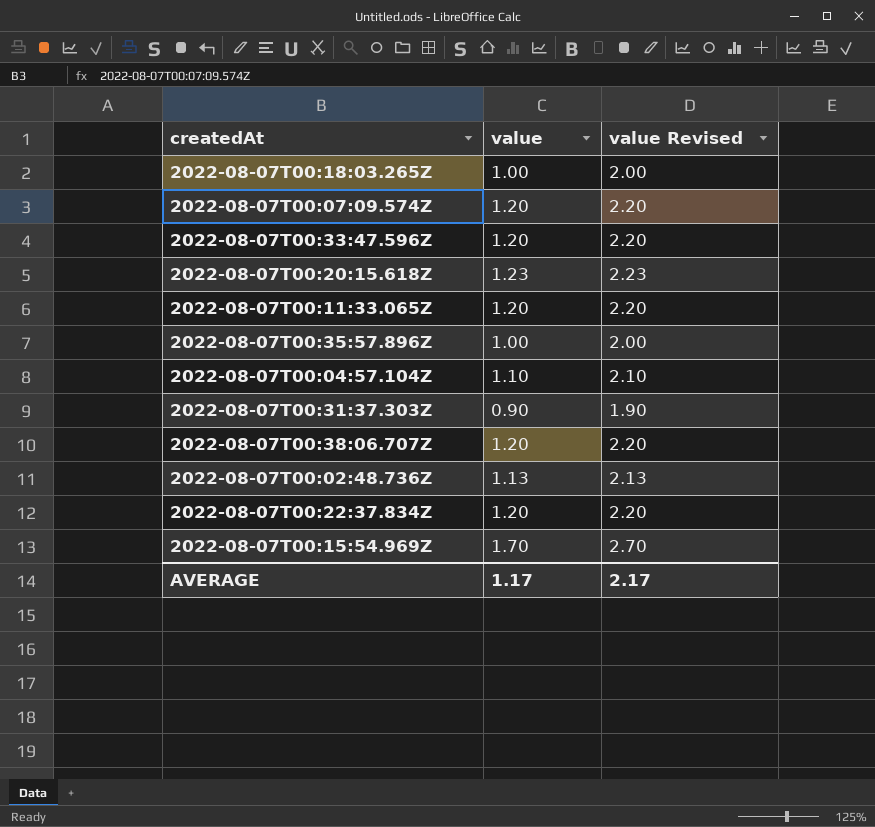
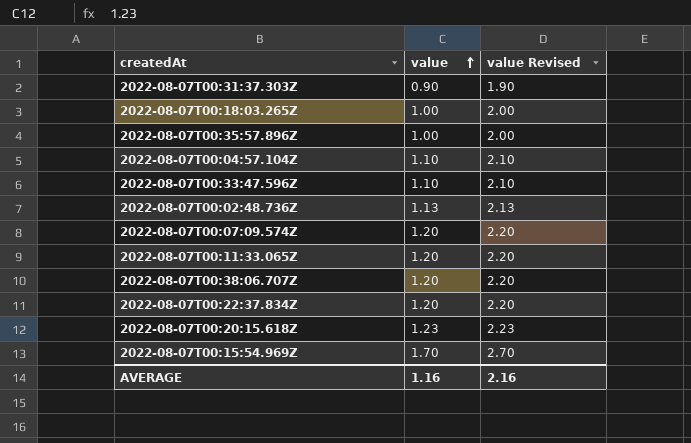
row order: none -> value ascending
2022-08-07T00:33:47.596Z | value: 1.20 -> 1.10
2022-08-07T00:33:47.596Z | value Revised: 2.20 -> 2.10
AVERAGE | value: 1.17 -> 1.16
AVERAGE | value Revised: 2.17 -> 2.16

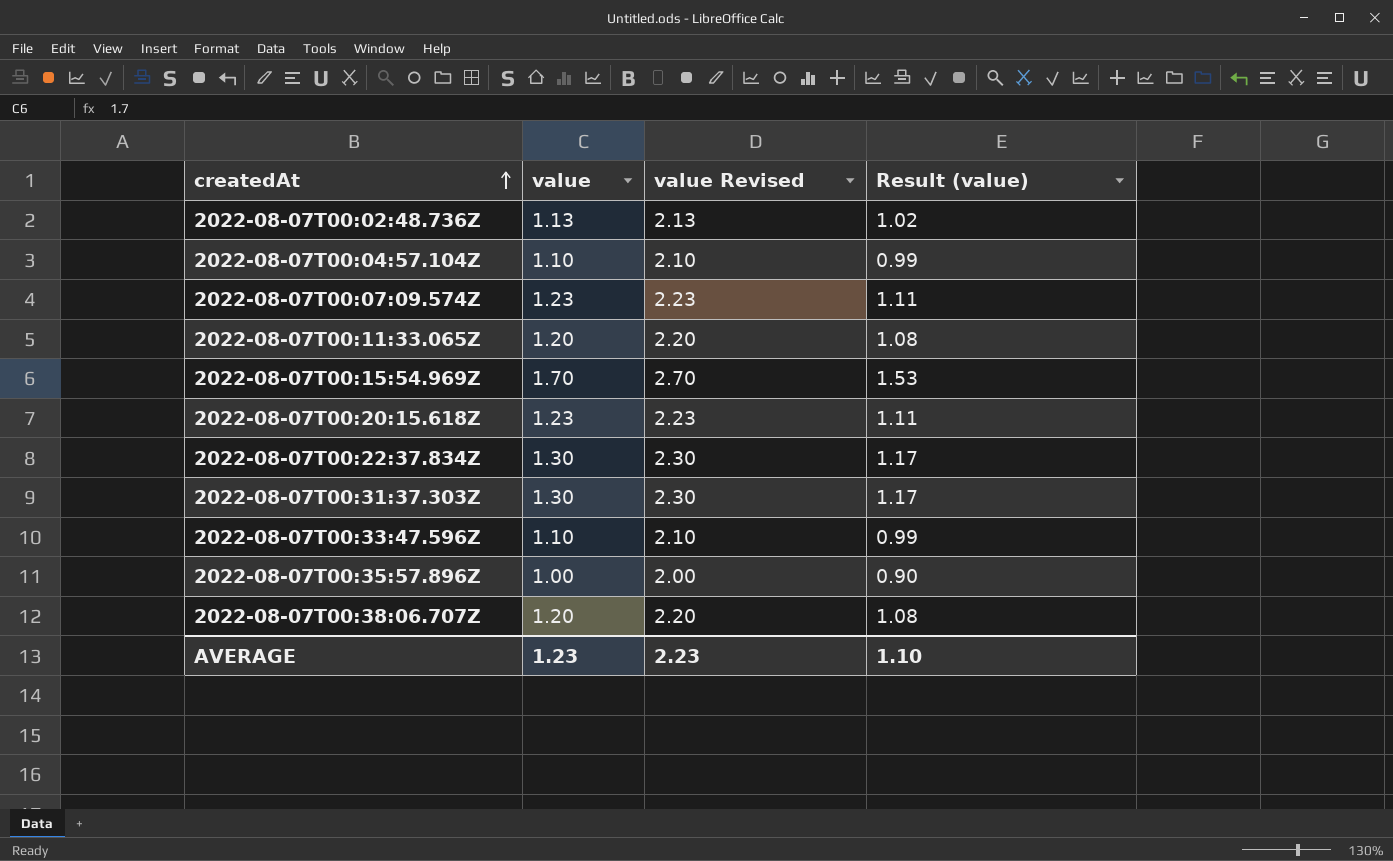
row order: value ascending -> createdAt ascending
column Result (value) | formula: none -> [value] * 0.9
row 2022-08-07T00:18:03.265Z: 1.00 | 2.00 -> none
2022-08-07T00:07:09.574Z | value: 1.20 -> 1.23
2022-08-07T00:07:09.574Z | value Revised: 2.20 -> 2.23
2022-08-07T00:22:37.834Z | value: 1.20 -> 1.30
2022-08-07T00:22:37.834Z | value Revised: 2.20 -> 2.30
2022-08-07T00:31:37.303Z | value: 0.90 -> 1.30
2022-08-07T00:31:37.303Z | value Revised: 1.90 -> 2.30
AVERAGE | value: 1.16 -> 1.23
AVERAGE | value Revised: 2.16 -> 2.23

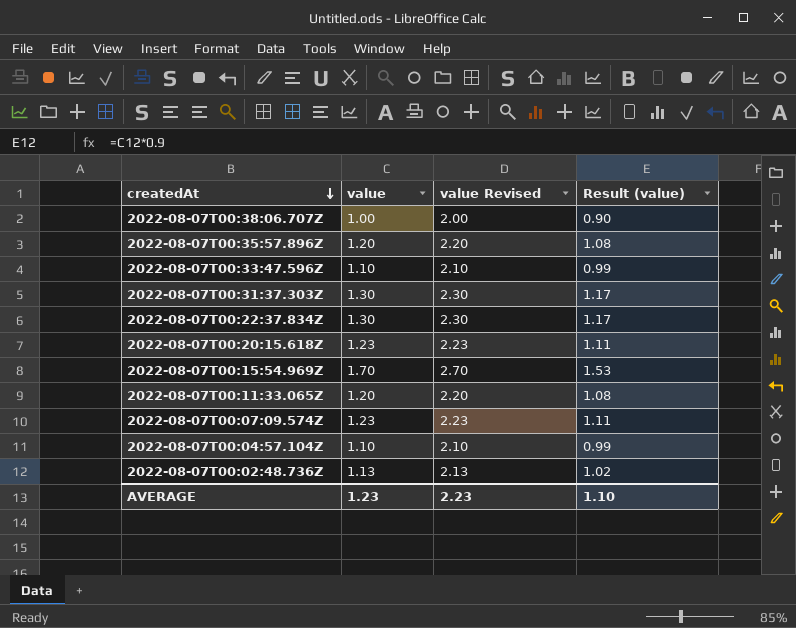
row order: createdAt ascending -> createdAt descending
2022-08-07T00:38:06.707Z | value: 1.20 -> 1.00
2022-08-07T00:38:06.707Z | value Revised: 2.20 -> 2.00
2022-08-07T00:38:06.707Z | Result (value): 1.08 -> 0.90
2022-08-07T00:35:57.896Z | value: 1.00 -> 1.20
2022-08-07T00:35:57.896Z | value Revised: 2.00 -> 2.20
2022-08-07T00:35:57.896Z | Result (value): 0.90 -> 1.08

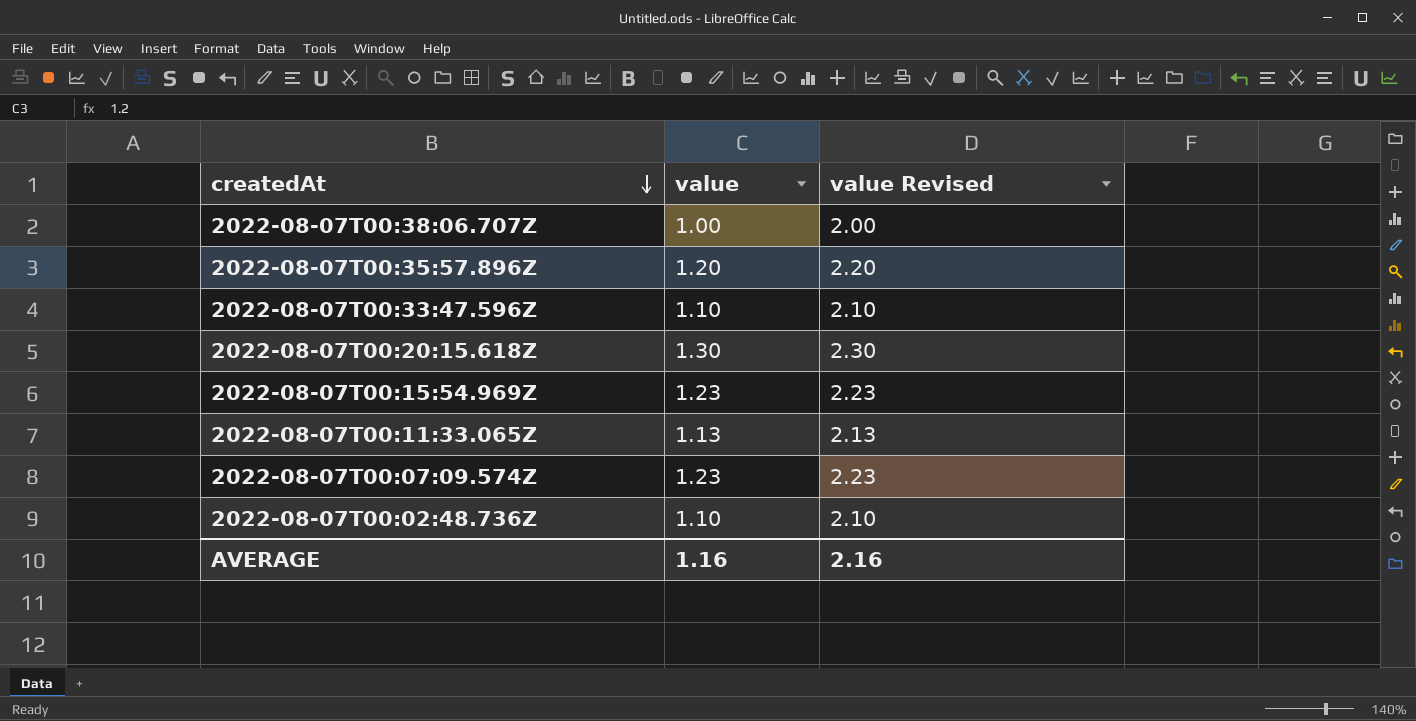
column Result (value) | formula: [value] * 0.9 -> none
row 2022-08-07T00:31:37.303Z: 1.30 | 2.30 | 1.17 -> none
row 2022-08-07T00:22:37.834Z: 1.30 | 2.30 | 1.17 -> none
row 2022-08-07T00:04:57.104Z: 1.10 | 2.10 | 0.99 -> none
2022-08-07T00:20:15.618Z | value: 1.23 -> 1.30
2022-08-07T00:20:15.618Z | value Revised: 2.23 -> 2.30
2022-08-07T00:15:54.969Z | value: 1.70 -> 1.23
2022-08-07T00:15:54.969Z | value Revised: 2.70 -> 2.23
2022-08-07T00:11:33.065Z | value: 1.20 -> 1.13
2022-08-07T00:11:33.065Z | value Revised: 2.20 -> 2.13
2022-08-07T00:02:48.736Z | value: 1.13 -> 1.10
2022-08-07T00:02:48.736Z | value Revised: 2.13 -> 2.10
AVERAGE | value: 1.23 -> 1.16
AVERAGE | value Revised: 2.23 -> 2.16

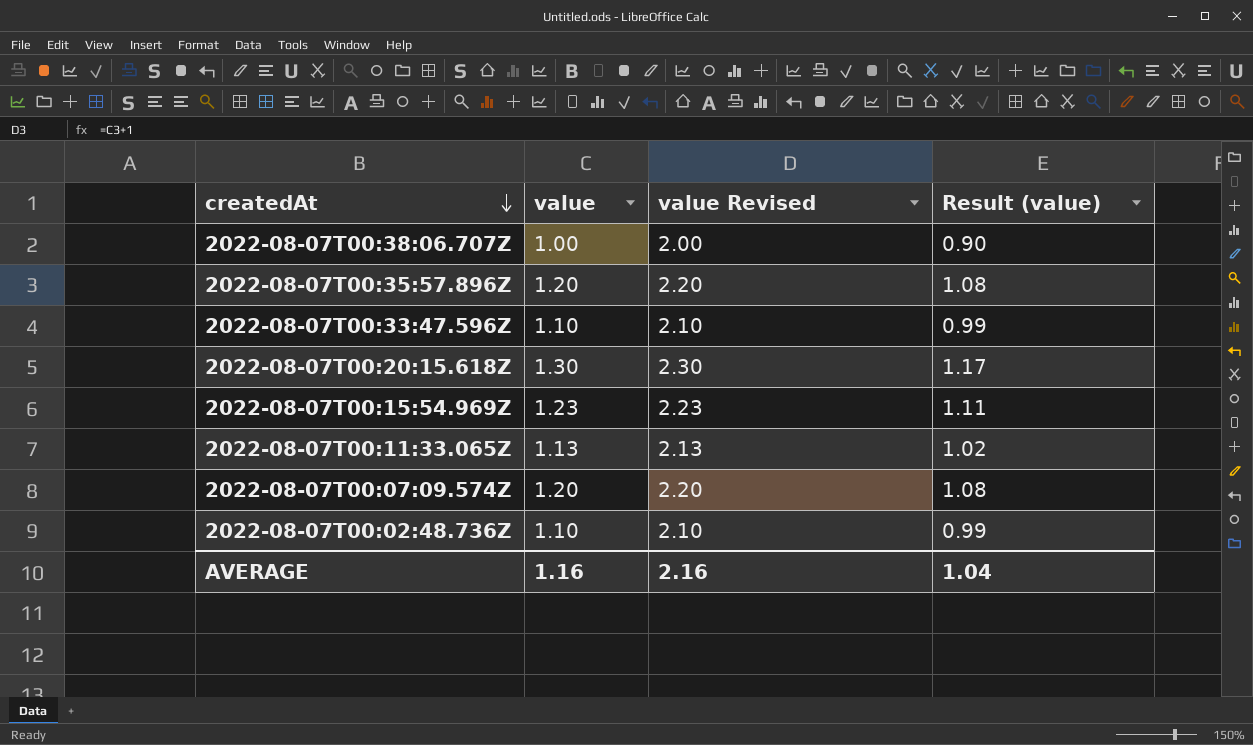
column Result (value) | formula: none -> [value] * 0.9
2022-08-07T00:07:09.574Z | value: 1.23 -> 1.20
2022-08-07T00:07:09.574Z | value Revised: 2.23 -> 2.20

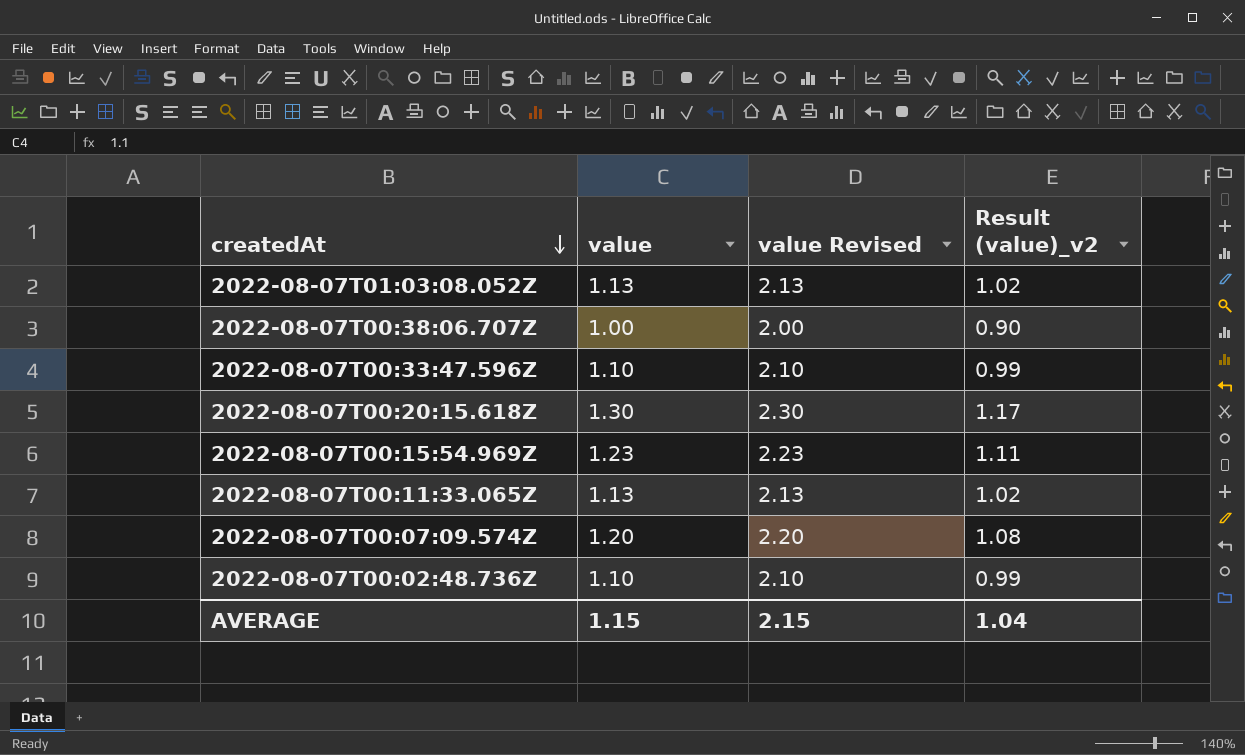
column name: Result (value) -> Result (value)_v2
row 2022-08-07T00:35:57.896Z: 1.20 | 2.20 | 1.08 -> none
row 2022-08-07T01:03:08.052Z: none -> 1.13 | 2.13 | 1.02
AVERAGE | value: 1.16 -> 1.15
AVERAGE | value Revised: 2.16 -> 2.15

